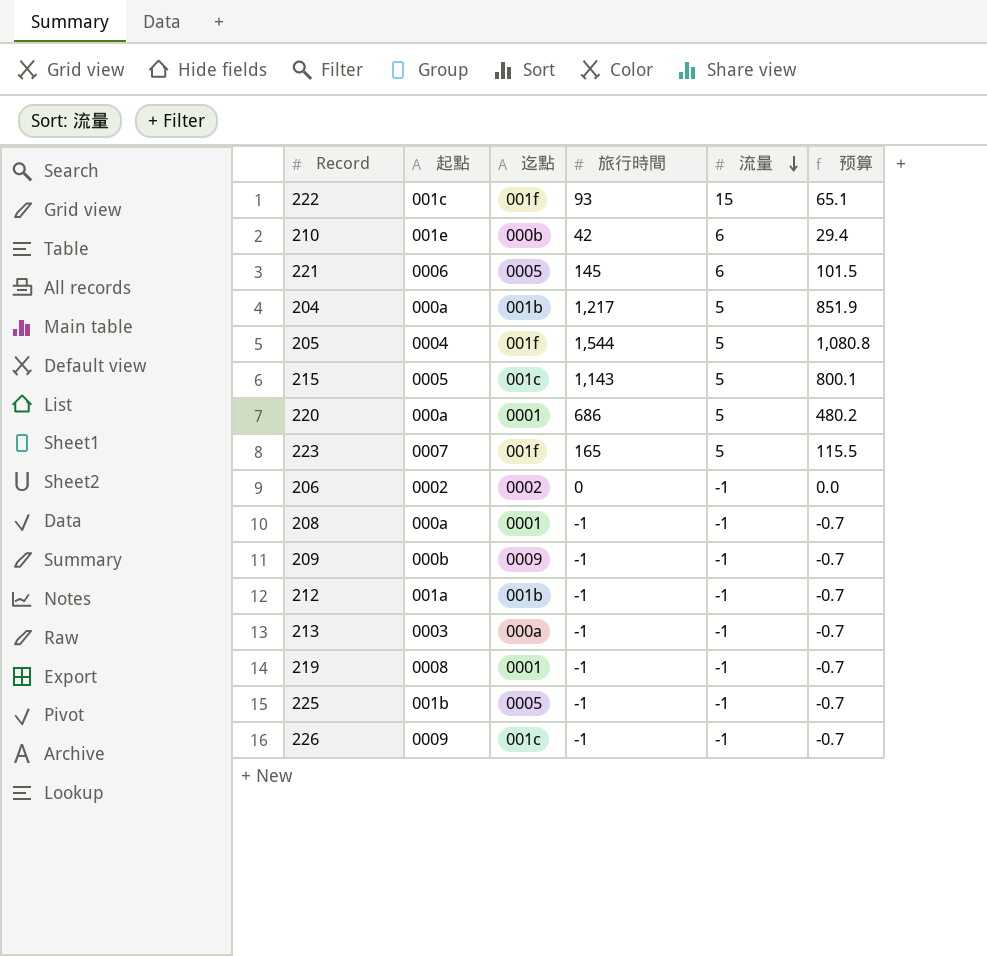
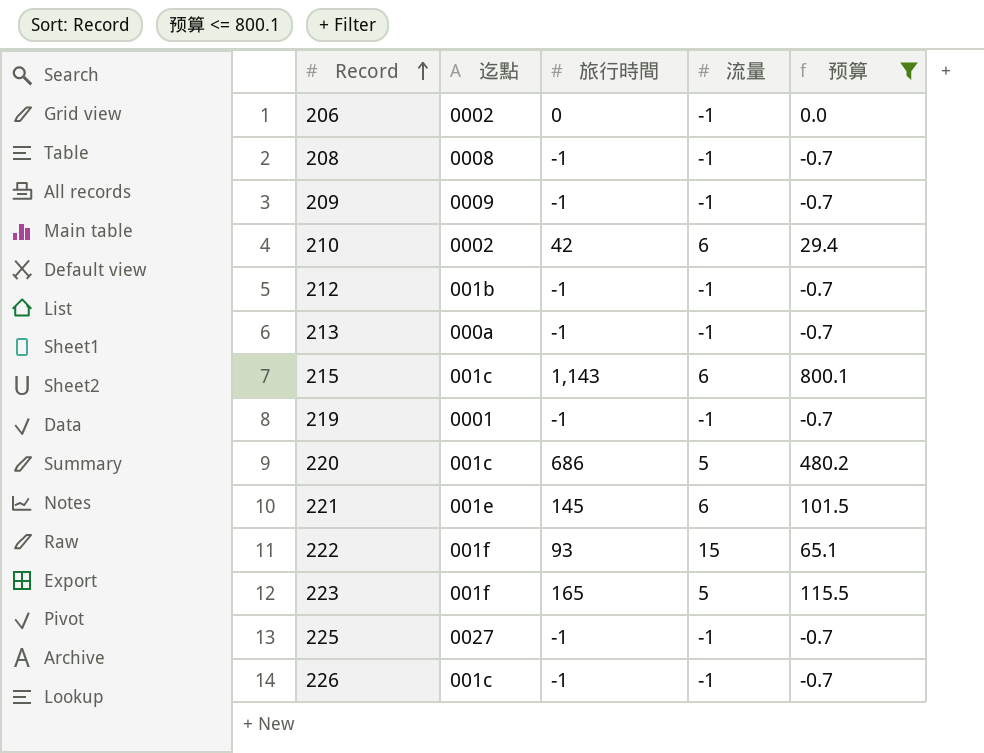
filter: none -> 预算 <= 800.1
row order: 流量 descending -> Record ascending
column 起點 | position: 2 -> none
208 | 迄點: 0001 -> 0008
210 | 迄點: 000b -> 0002
215 | 流量: 5 -> 6
220 | 迄點: 0001 -> 001c
221 | 迄點: 0005 -> 001e
225 | 迄點: 0005 -> 0027

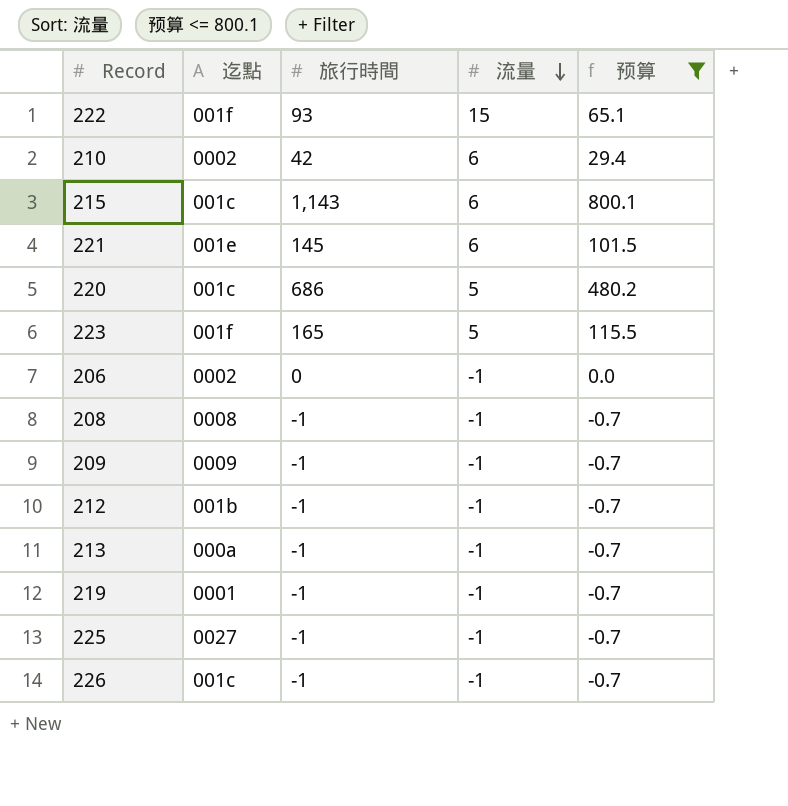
row order: Record ascending -> 流量 descending

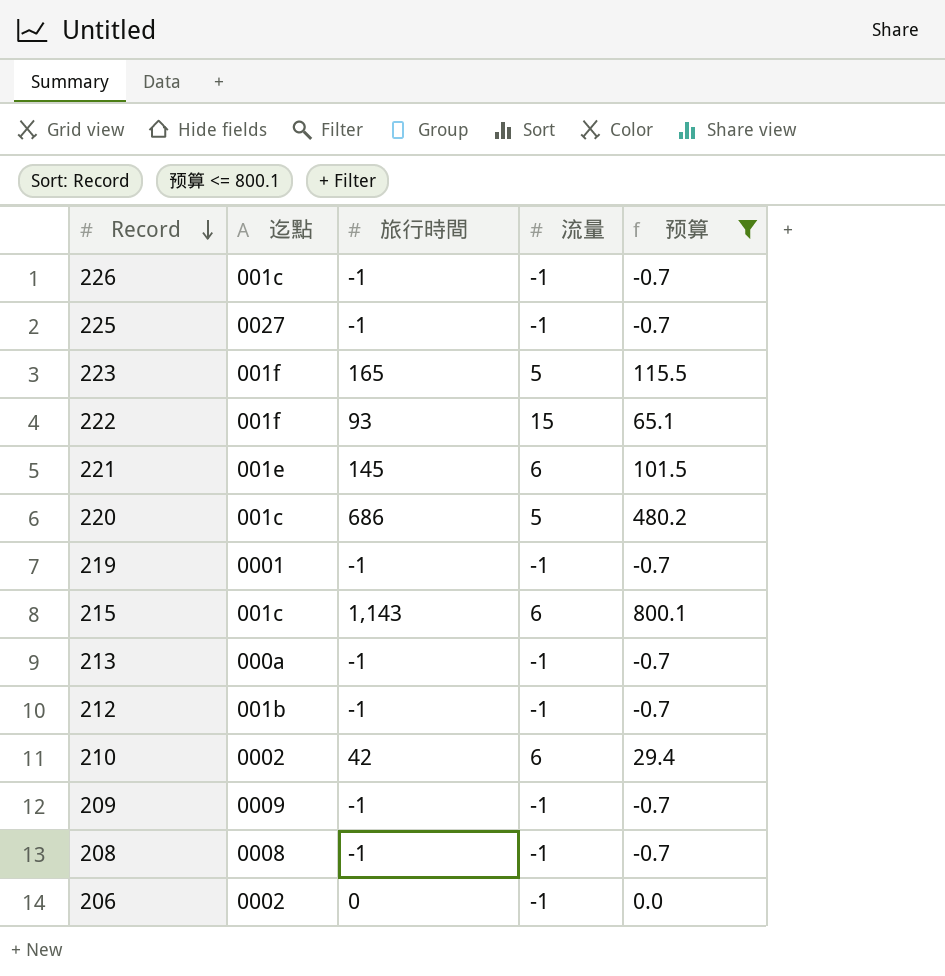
row order: 流量 descending -> Record descending

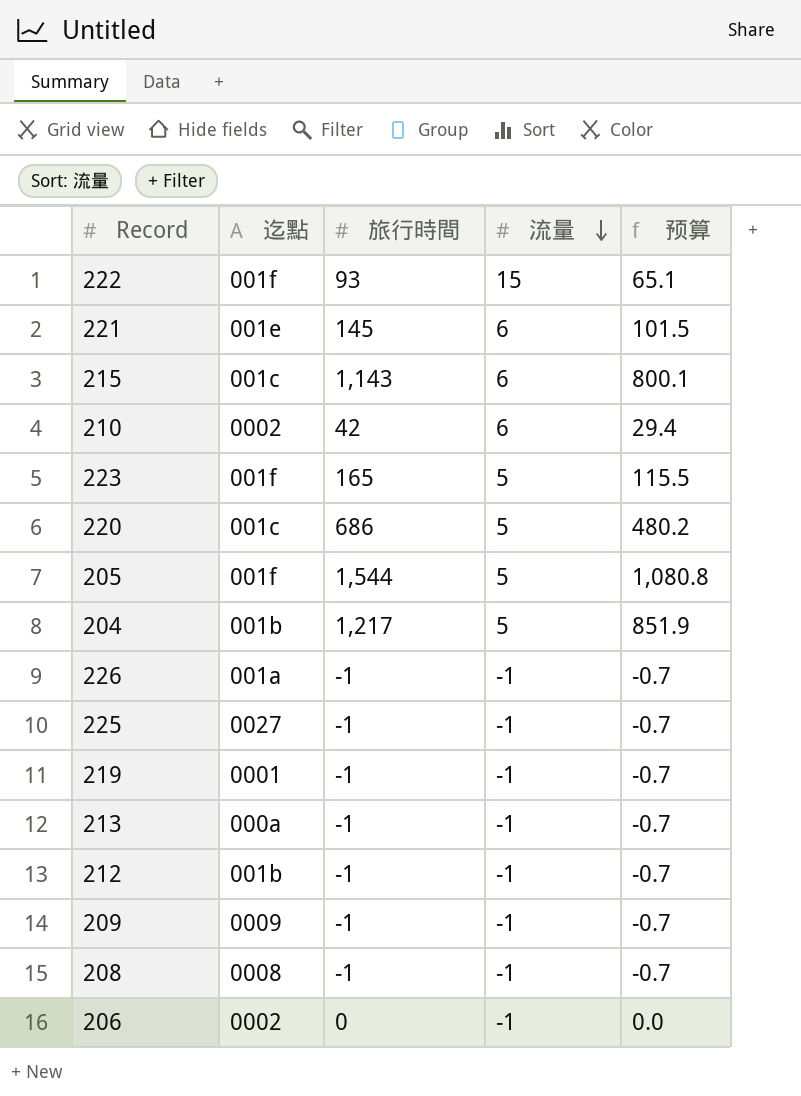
filter: 预算 <= 800.1 -> none
row order: Record descending -> 流量 descending
226 | 迄點: 001c -> 001a

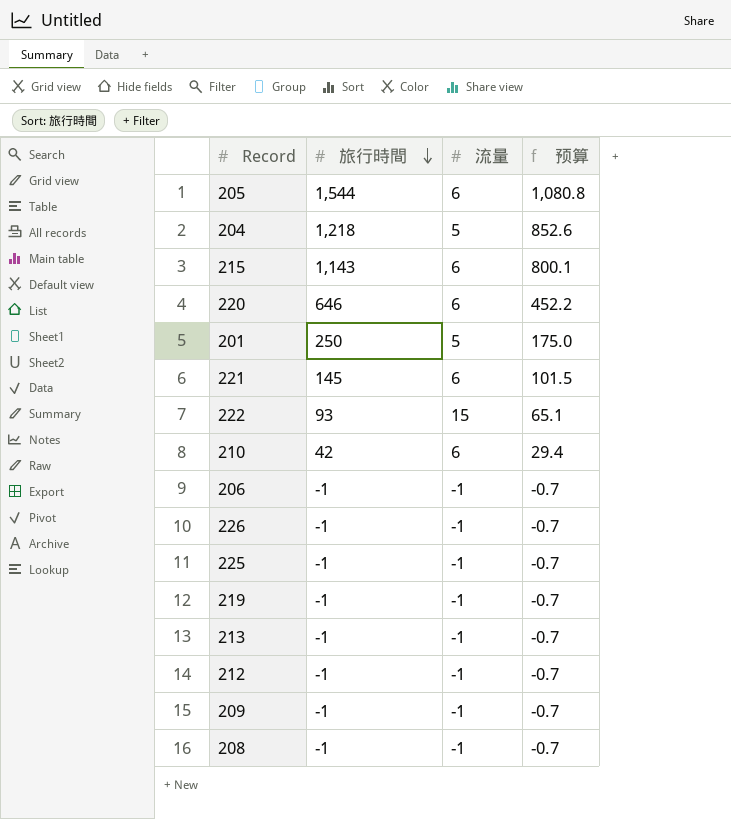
row order: 流量 descending -> 旅行時間 descending
column 迄點 | position: 2 -> none
row 223: 001f | 165 | 5 | 115.5 -> none
205 | 流量: 5 -> 6
204 | 旅行時間: 1,217 -> 1,218
204 | 预算: 851.9 -> 852.6
220 | 旅行時間: 686 -> 646
220 | 流量: 5 -> 6
220 | 预算: 480.2 -> 452.2
row 201: none -> 250 | 5 | 175.0
206 | 旅行時間: 0 -> -1
206 | 预算: 0.0 -> -0.7

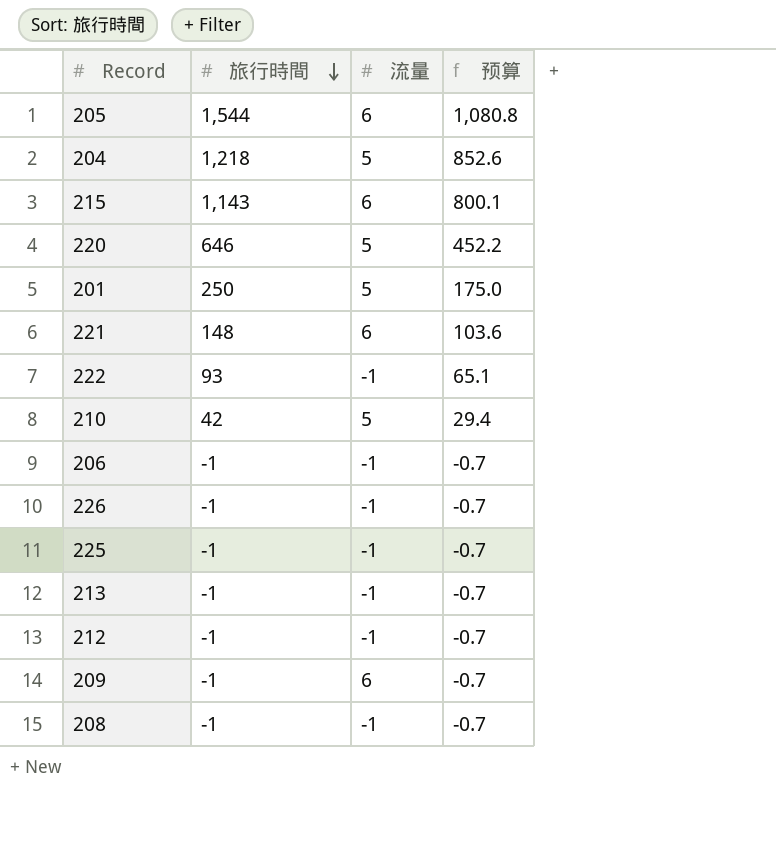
row 219: -1 | -1 | -0.7 -> none
220 | 流量: 6 -> 5
221 | 旅行時間: 145 -> 148
221 | 预算: 101.5 -> 103.6
222 | 流量: 15 -> -1
210 | 流量: 6 -> 5
209 | 流量: -1 -> 6

